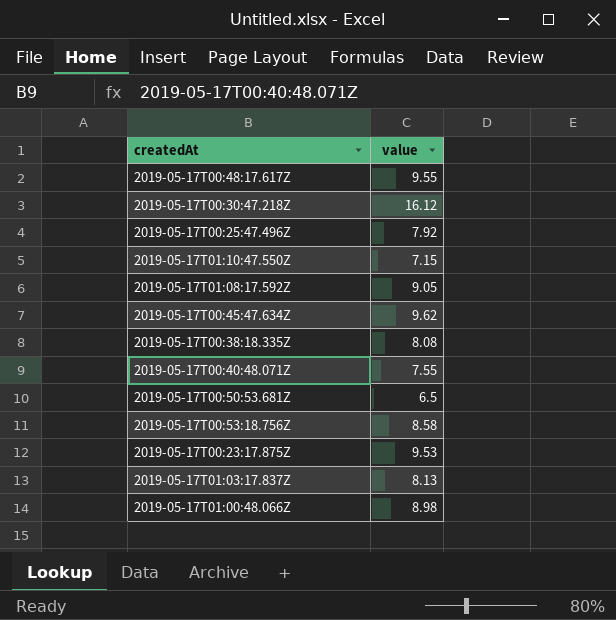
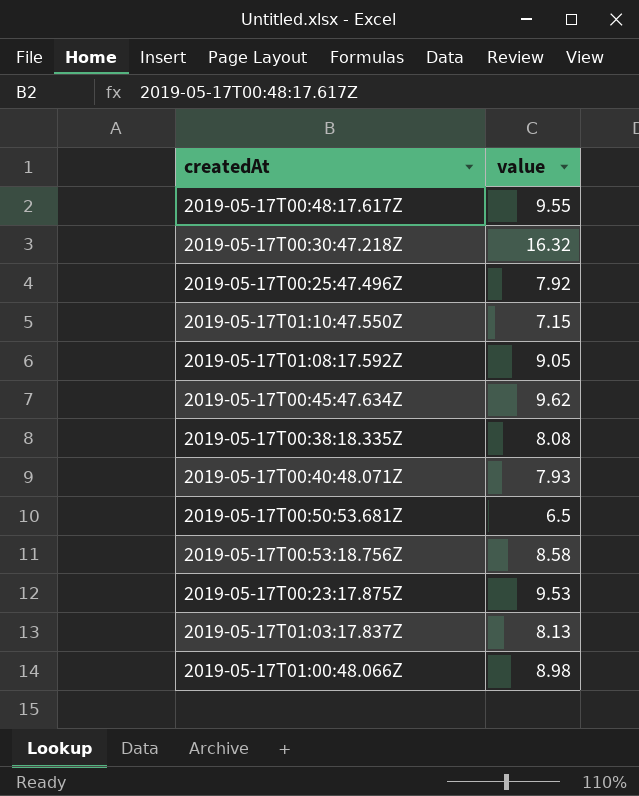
2019-05-17T00:30:47.218Z | value: 16.12 -> 16.32
2019-05-17T00:40:48.071Z | value: 7.55 -> 7.93

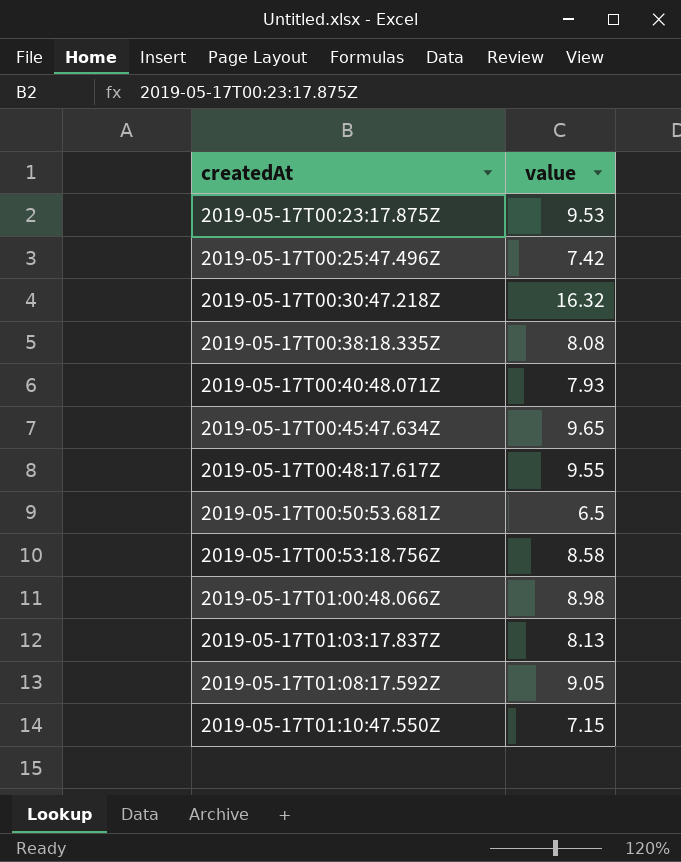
row order: none -> createdAt ascending
2019-05-17T00:25:47.496Z | value: 7.92 -> 7.42
2019-05-17T00:45:47.634Z | value: 9.62 -> 9.65

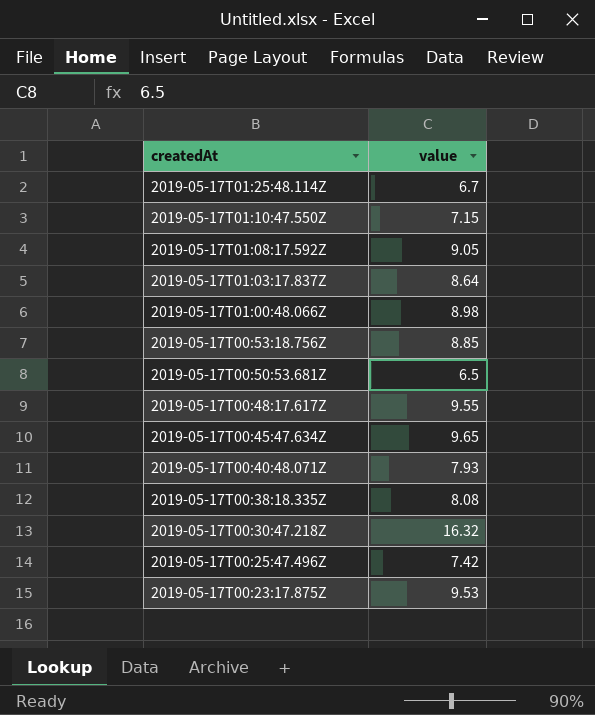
row order: createdAt ascending -> createdAt descending
row 2019-05-17T01:25:48.114Z: none -> 6.7
2019-05-17T01:03:17.837Z | value: 8.13 -> 8.64
2019-05-17T00:53:18.756Z | value: 8.58 -> 8.85

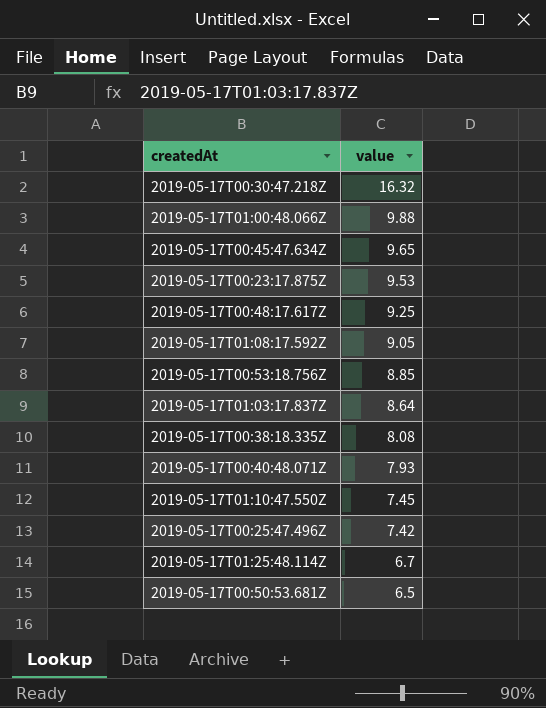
row order: createdAt descending -> value descending
2019-05-17T01:00:48.066Z | value: 8.98 -> 9.88
2019-05-17T00:48:17.617Z | value: 9.55 -> 9.25
2019-05-17T01:10:47.550Z | value: 7.15 -> 7.45

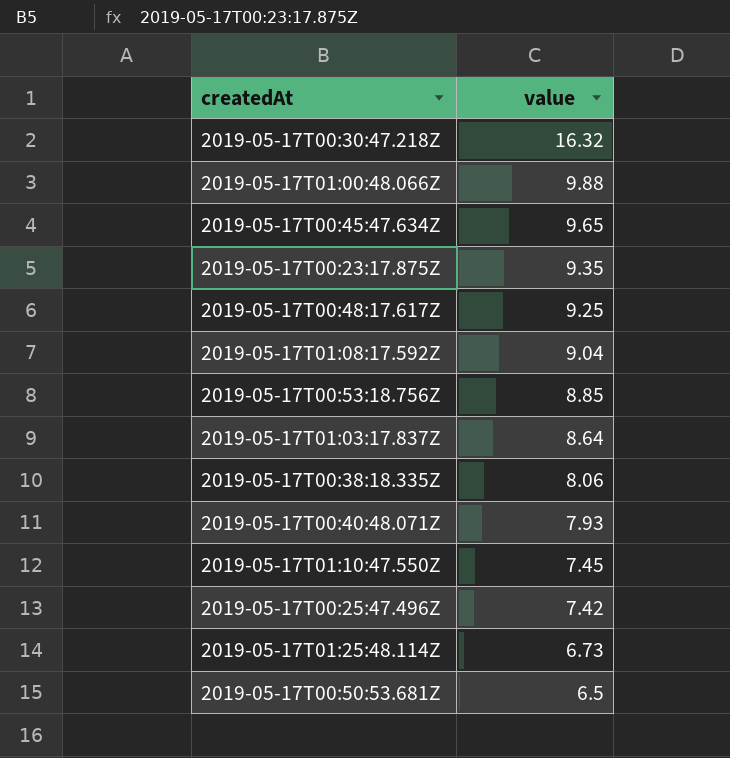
2019-05-17T00:23:17.875Z | value: 9.53 -> 9.35
2019-05-17T01:08:17.592Z | value: 9.05 -> 9.04
2019-05-17T00:38:18.335Z | value: 8.08 -> 8.06
2019-05-17T01:25:48.114Z | value: 6.7 -> 6.73

